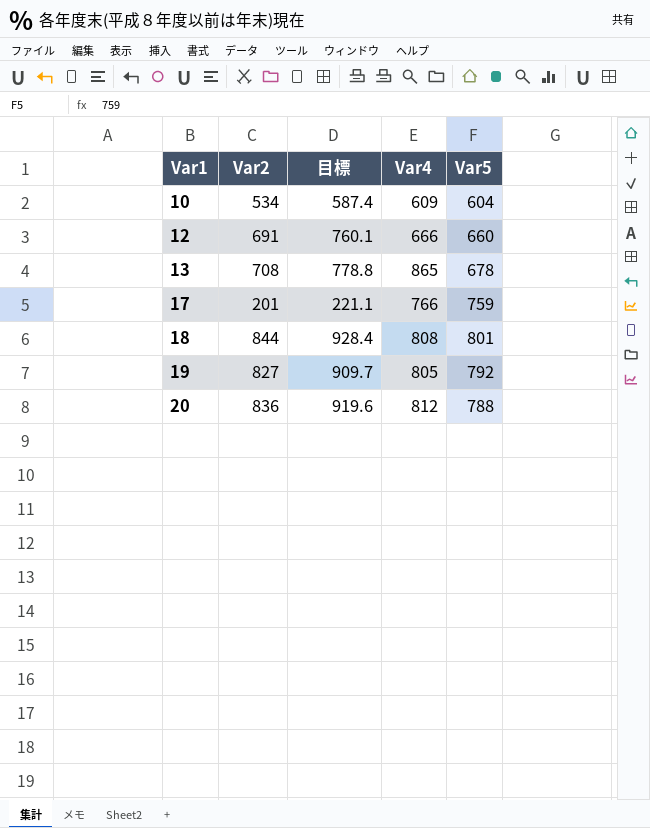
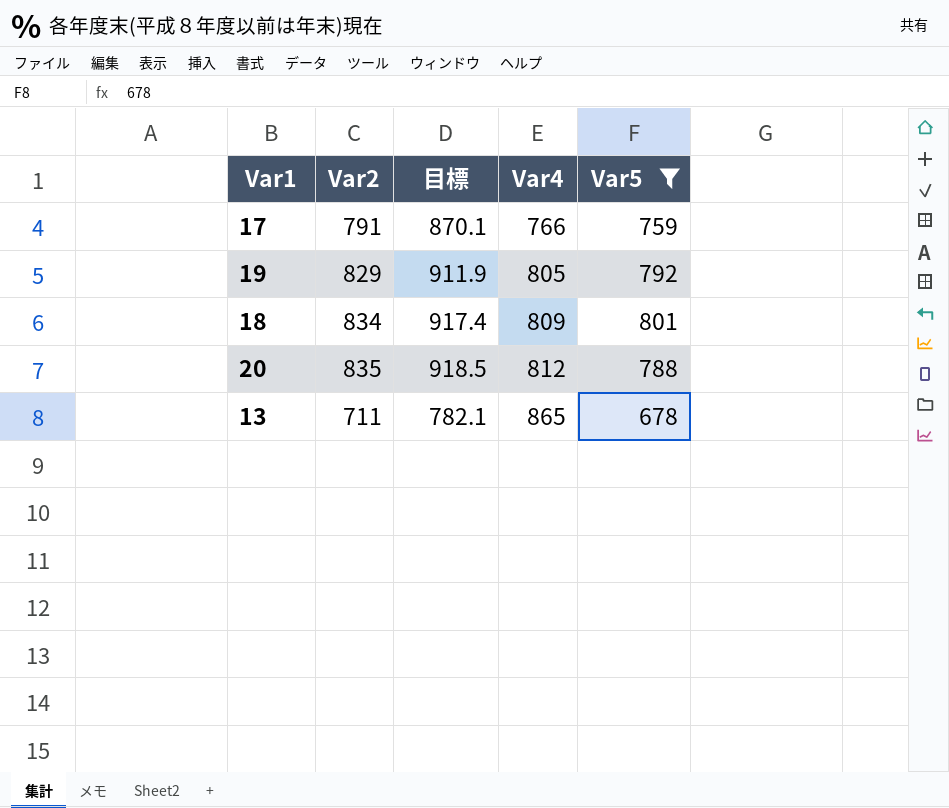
filter: none -> Var5 >= 678
row order: Var1 ascending -> Var4 ascending
17 | Var2: 201 -> 791
17 | 目標: 221.1 -> 870.1
19 | Var2: 827 -> 829
19 | 目標: 909.7 -> 911.9
18 | Var2: 844 -> 834
18 | 目標: 928.4 -> 917.4
18 | Var4: 808 -> 809
20 | Var2: 836 -> 835
20 | 目標: 919.6 -> 918.5
13 | Var2: 708 -> 711
13 | 目標: 778.8 -> 782.1

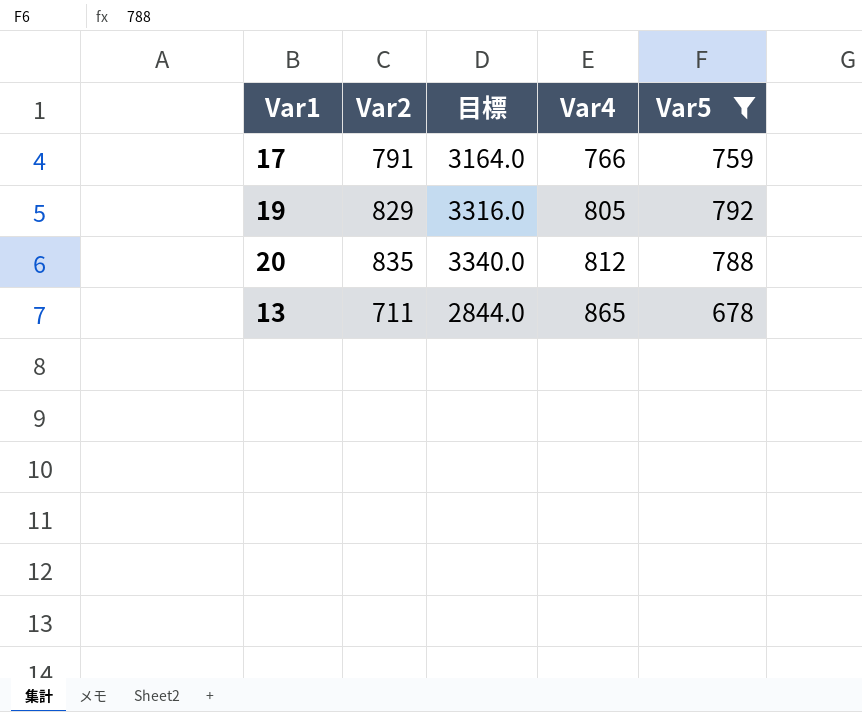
column 目標 | formula: [Var2] * 1.1 -> [Var2] * 4
row 18: 834 | 917.4 | 809 | 801 -> none

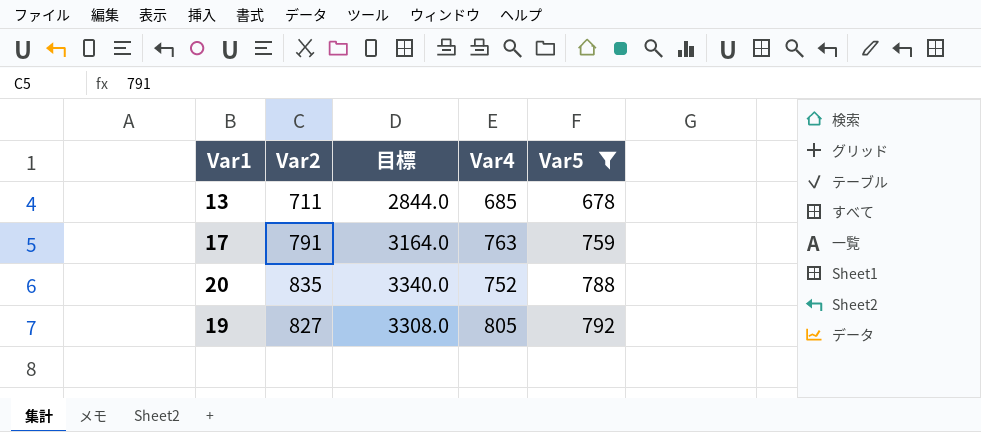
row order: Var4 ascending -> Var5 ascending
13 | Var4: 865 -> 685
17 | Var4: 766 -> 763
20 | Var4: 812 -> 752
19 | Var2: 829 -> 827
19 | 目標: 3316.0 -> 3308.0

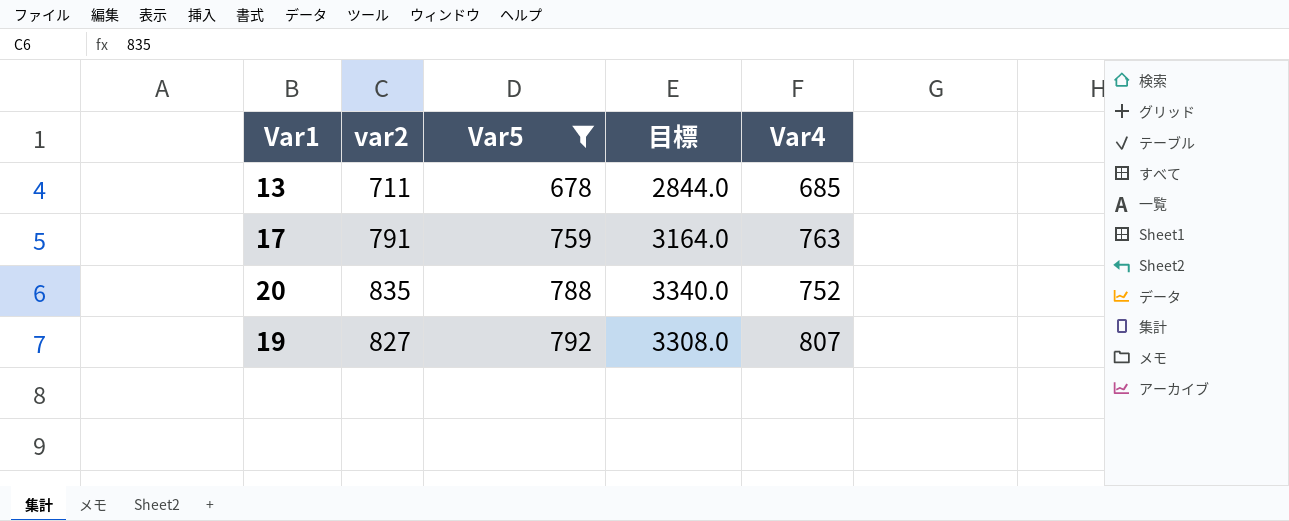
column name: Var2 -> var2
column Var5 | position: 5 -> 3
19 | Var4: 805 -> 807

